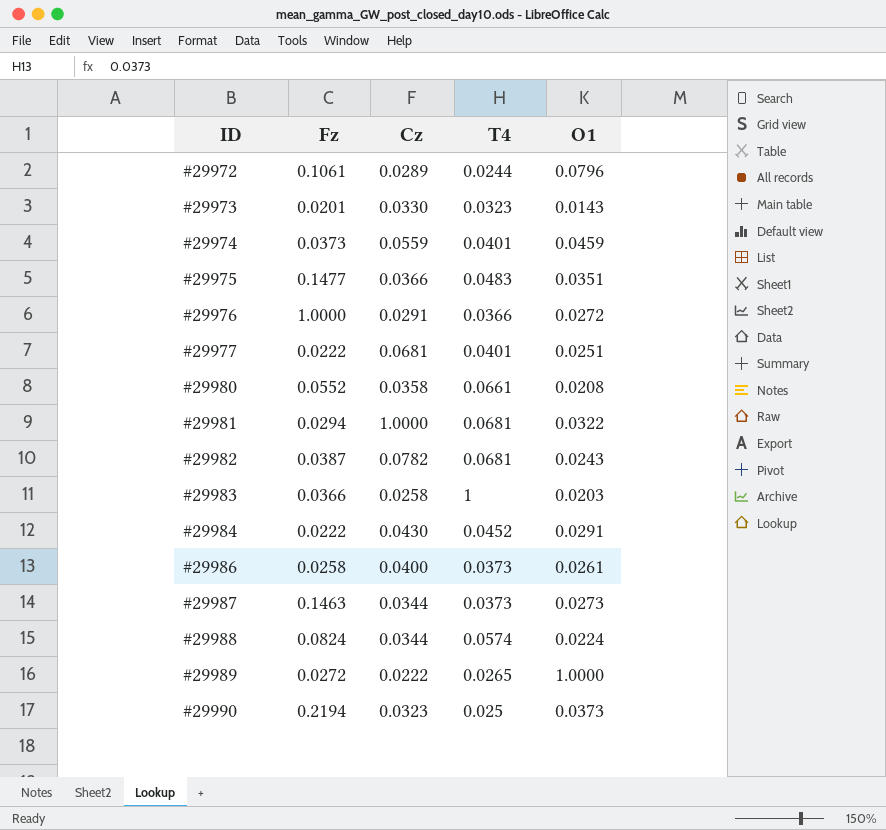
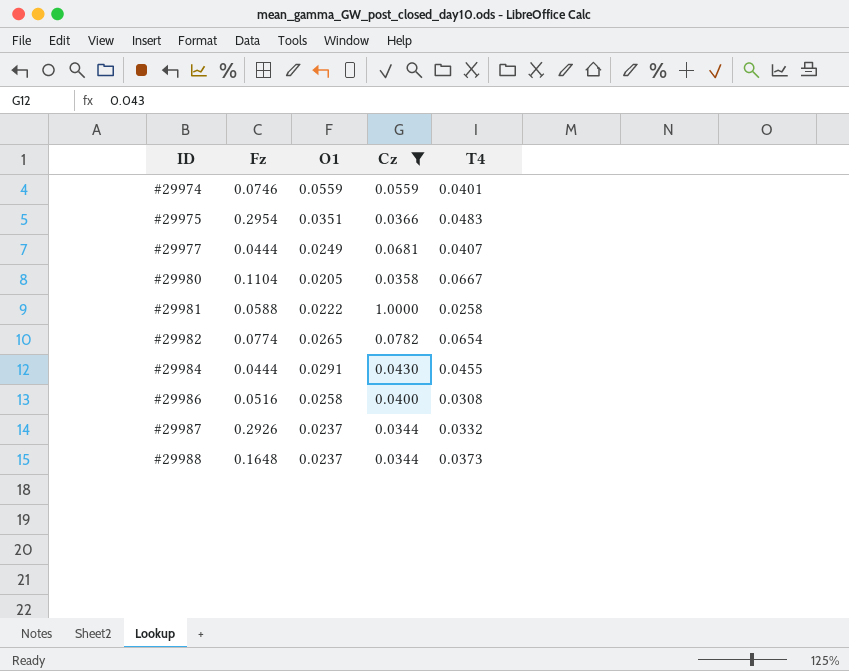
filter: none -> Cz >= 0.0344
column O1 | position: 5 -> 3
#29974 | Fz: 0.0373 -> 0.0746
#29974 | O1: 0.0459 -> 0.0559
#29975 | Fz: 0.1477 -> 0.2954
#29977 | Fz: 0.0222 -> 0.0444
#29977 | O1: 0.0251 -> 0.0249
#29977 | T4: 0.0401 -> 0.0407
#29980 | Fz: 0.0552 -> 0.1104
#29980 | O1: 0.0208 -> 0.0205
#29980 | T4: 0.0661 -> 0.0667
#29981 | Fz: 0.0294 -> 0.0588
#29981 | O1: 0.0322 -> 0.0222
#29981 | T4: 0.0681 -> 0.0258
#29982 | Fz: 0.0387 -> 0.0774
#29982 | O1: 0.0243 -> 0.0265
#29982 | T4: 0.0681 -> 0.0654
#29984 | Fz: 0.0222 -> 0.0444
#29984 | T4: 0.0452 -> 0.0455
#29986 | Fz: 0.0258 -> 0.0516
#29986 | O1: 0.0261 -> 0.0258
#29986 | T4: 0.0373 -> 0.0308
#29987 | Fz: 0.1463 -> 0.2926
#29987 | O1: 0.0273 -> 0.0237
#29987 | T4: 0.0373 -> 0.0332
#29988 | Fz: 0.0824 -> 0.1648
#29988 | O1: 0.0224 -> 0.0237
#29988 | T4: 0.0574 -> 0.0373

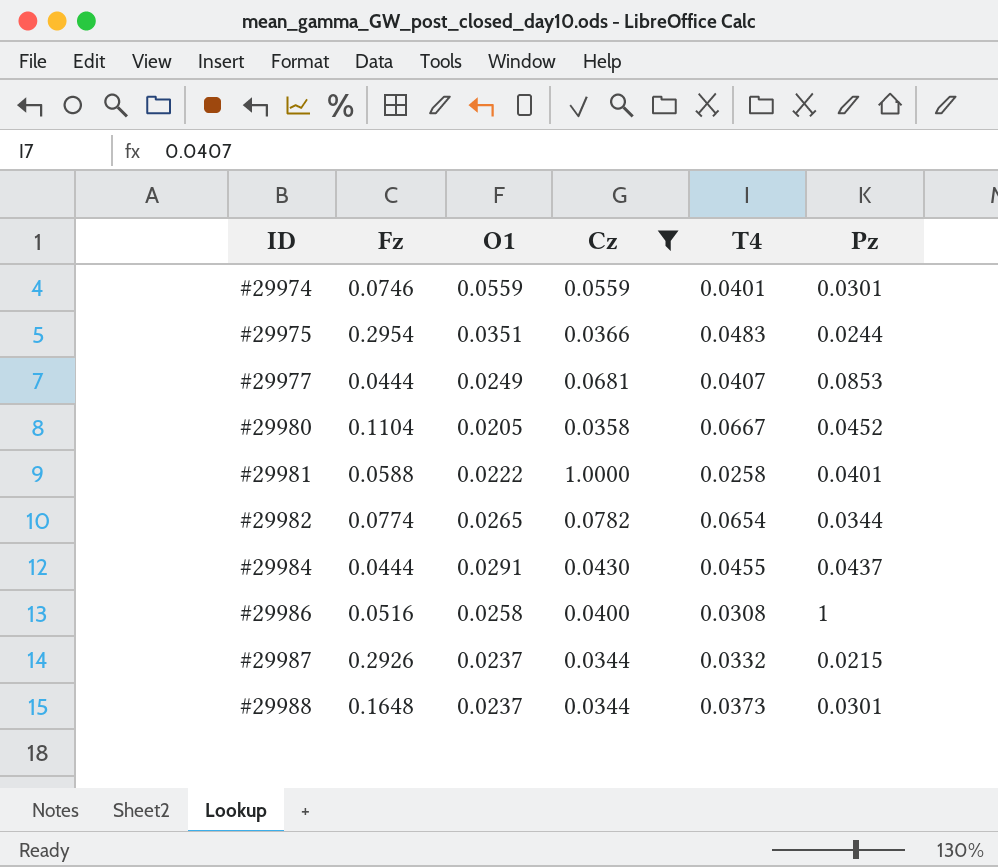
column Pz | position: none -> 6

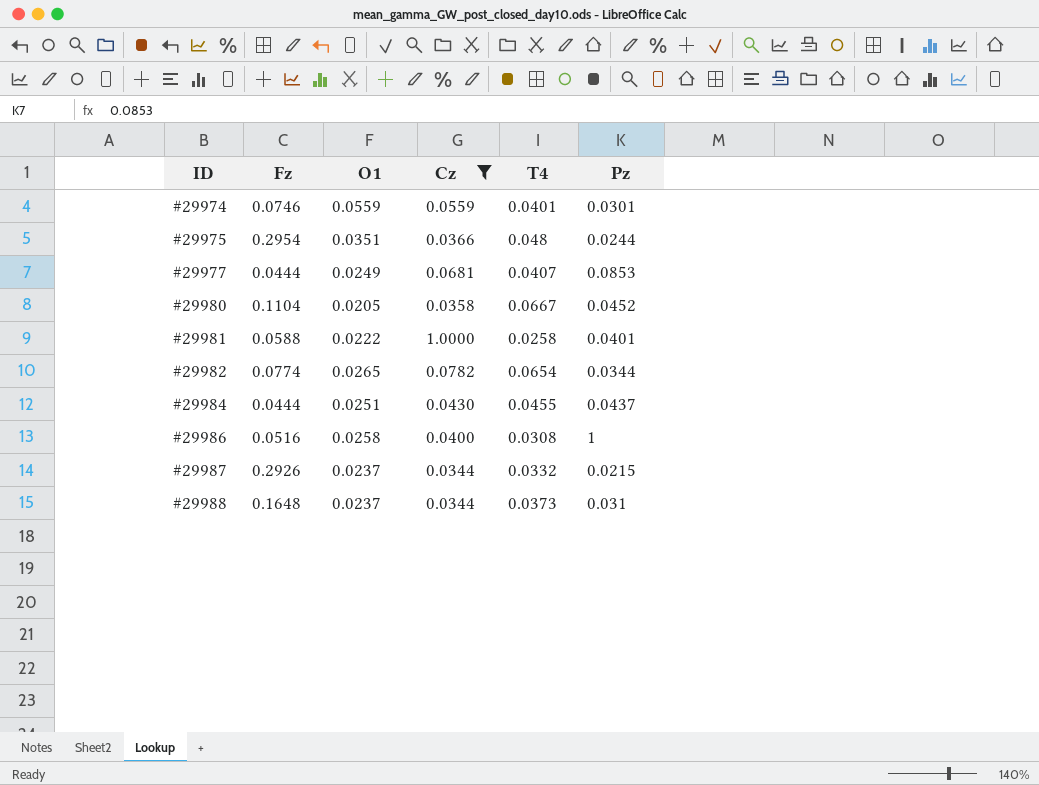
#29975 | T4: 0.0483 -> 0.048
#29984 | O1: 0.0291 -> 0.0251
#29988 | Pz: 0.0301 -> 0.031

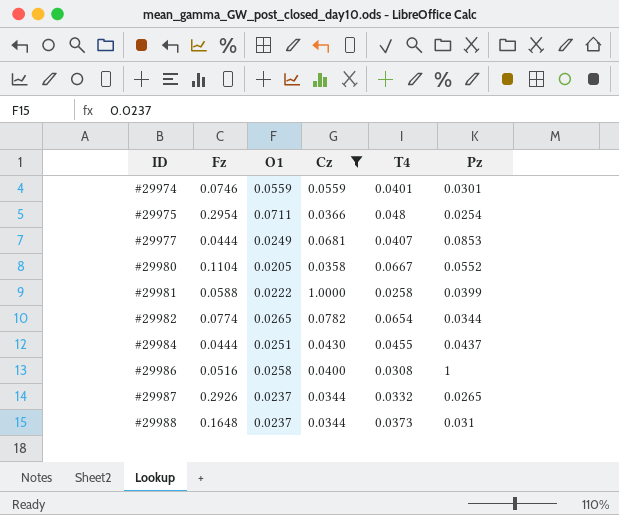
#29975 | O1: 0.0351 -> 0.0711
#29975 | Pz: 0.0244 -> 0.0254
#29980 | Pz: 0.0452 -> 0.0552
#29981 | Pz: 0.0401 -> 0.0399
#29987 | Pz: 0.0215 -> 0.0265

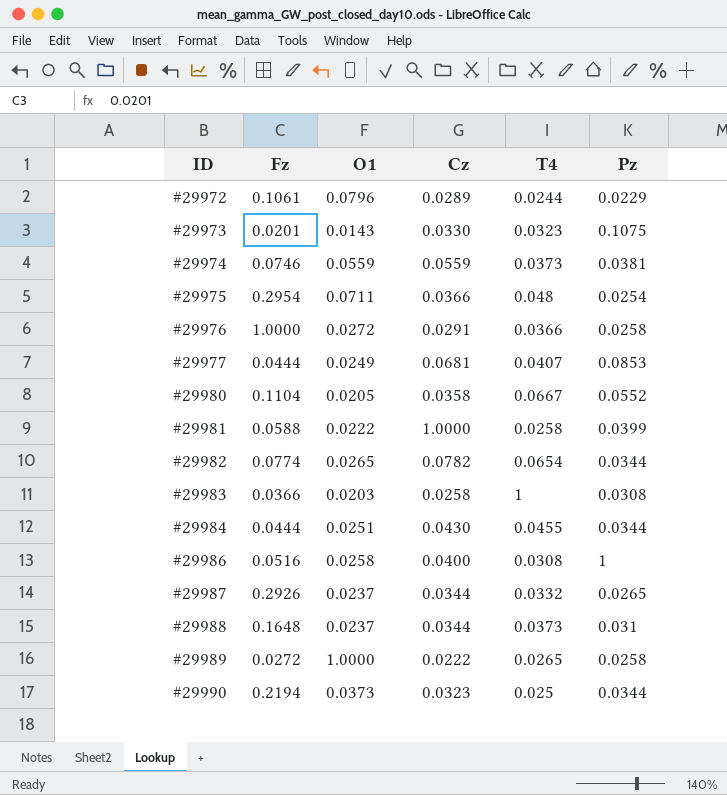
filter: Cz >= 0.0344 -> none
#29974 | T4: 0.0401 -> 0.0373
#29974 | Pz: 0.0301 -> 0.0381
#29984 | Pz: 0.0437 -> 0.0344

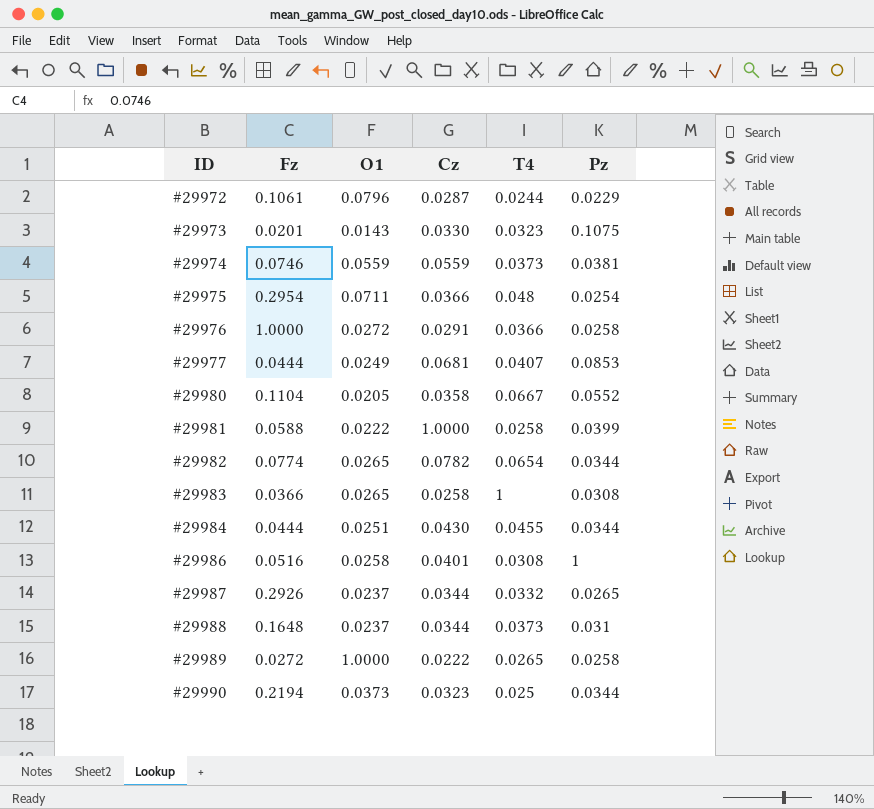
#29972 | Cz: 0.0289 -> 0.0287
#29983 | O1: 0.0203 -> 0.0265
#29986 | Cz: 0.0400 -> 0.0401

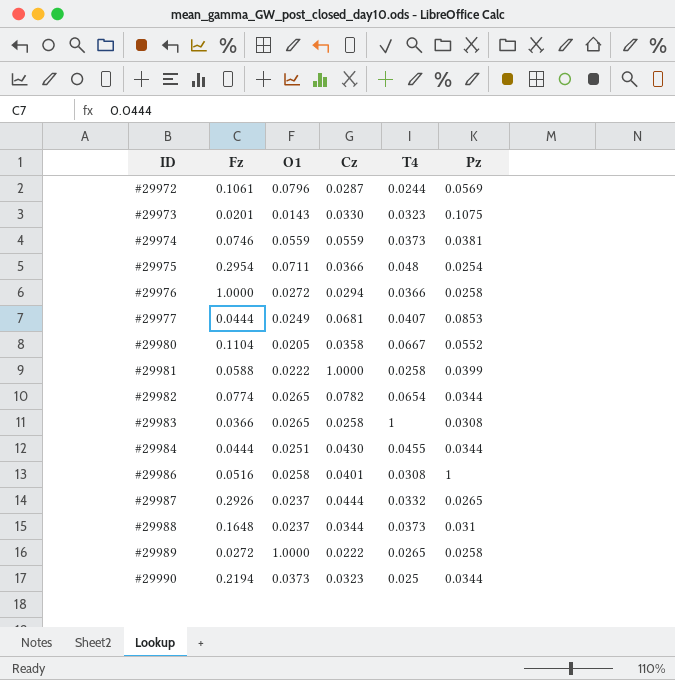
#29972 | Pz: 0.0229 -> 0.0569
#29976 | Cz: 0.0291 -> 0.0294
#29987 | Cz: 0.0344 -> 0.0444

